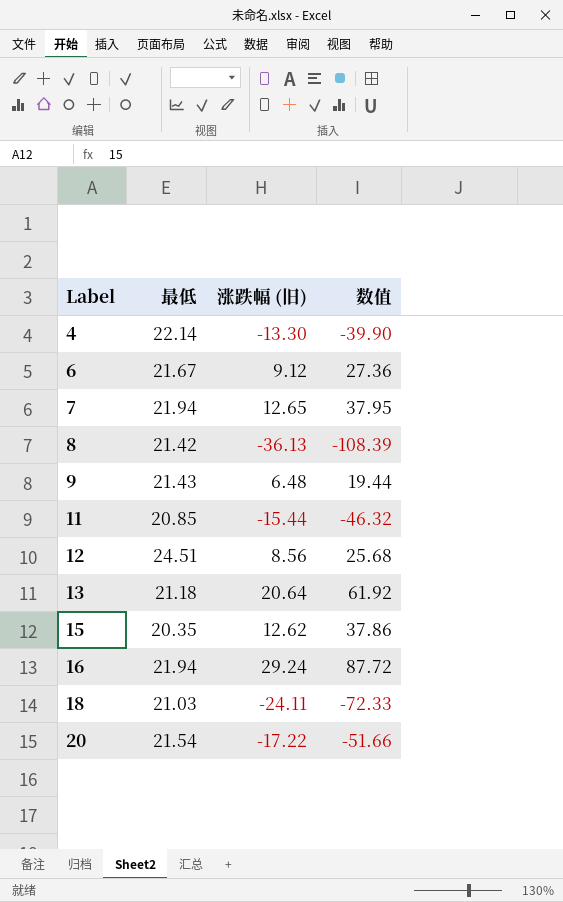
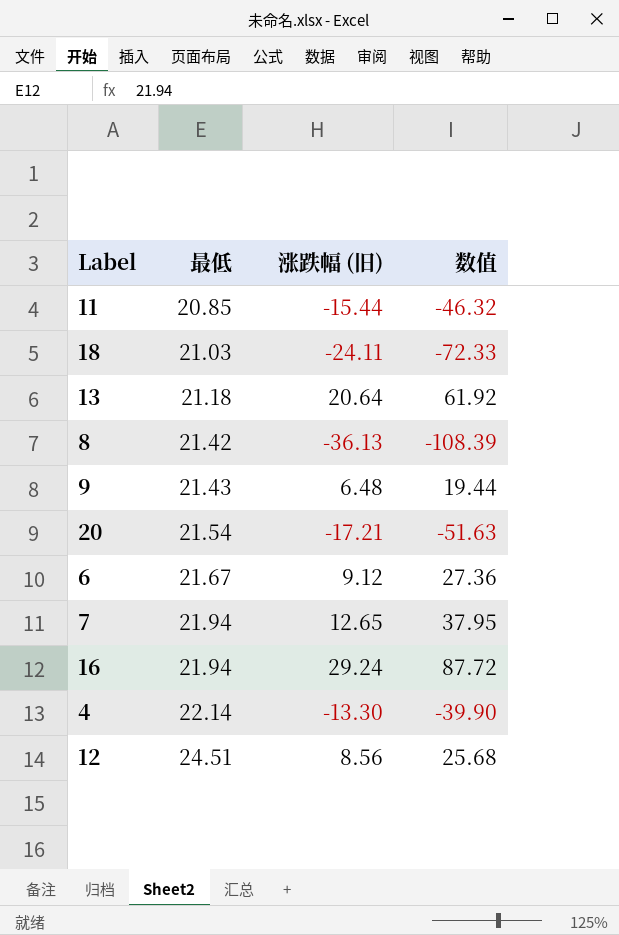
row order: Label ascending -> 最低 ascending
row 15: 20.35 | 12.62 | 37.86 -> none
20 | 涨跌幅 (旧): -17.22 -> -17.21
20 | 数值: -51.66 -> -51.63

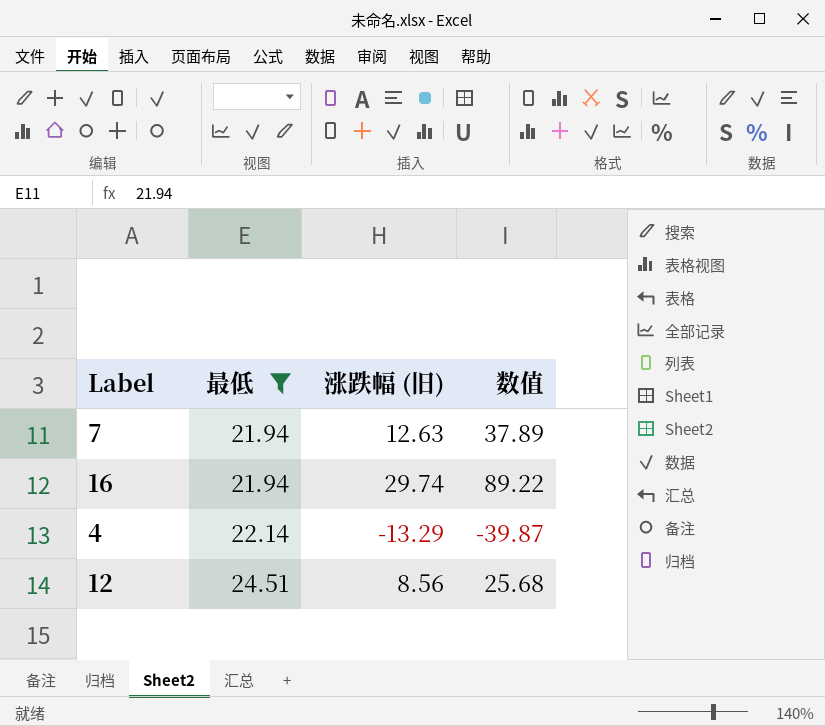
filter: none -> 最低 >= 21.94
7 | 涨跌幅 (旧): 12.65 -> 12.63
7 | 数值: 37.95 -> 37.89
16 | 涨跌幅 (旧): 29.24 -> 29.74
16 | 数值: 87.72 -> 89.22
4 | 涨跌幅 (旧): -13.30 -> -13.29
4 | 数值: -39.90 -> -39.87

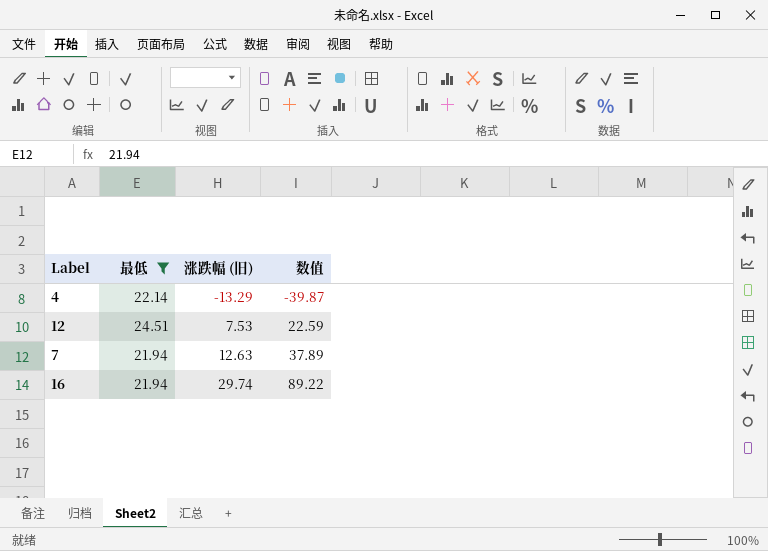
row order: 最低 ascending -> 涨跌幅 (旧) ascending
12 | 涨跌幅 (旧): 8.56 -> 7.53
12 | 数值: 25.68 -> 22.59

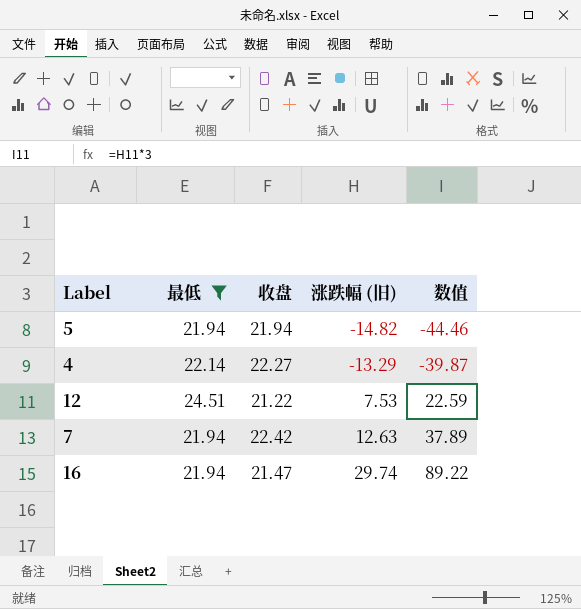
column 收盘 | position: none -> 3
row 5: none -> 21.94 | 21.94 | -14.82 | -44.46

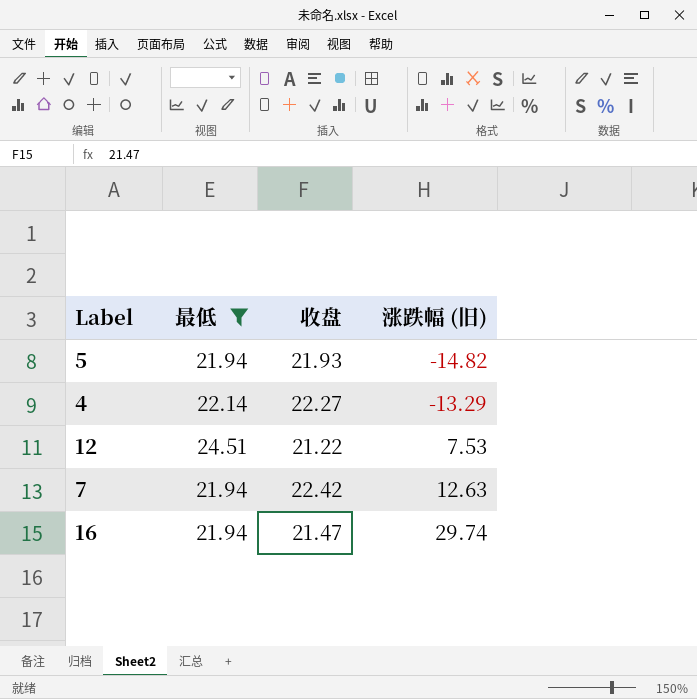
column 数值 | formula: [涨跌幅 (旧)] * 3 -> none
5 | 收盘: 21.94 -> 21.93

